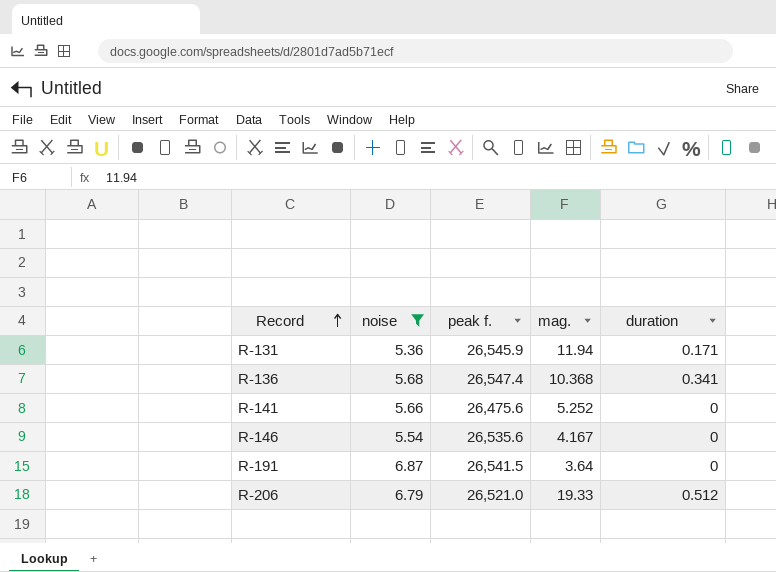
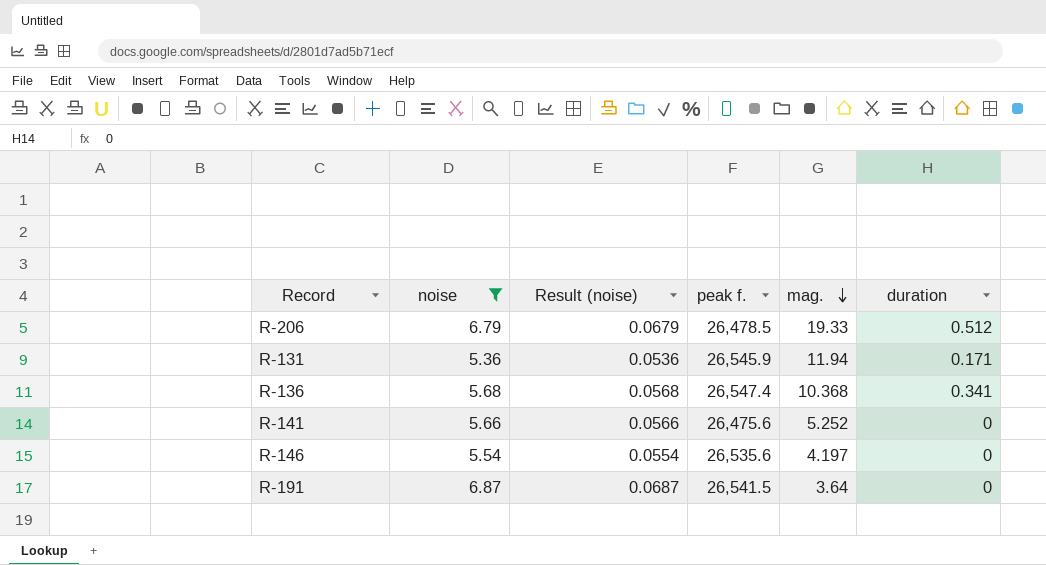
row order: Record ascending -> mag. descending
column Result (noise) | formula: none -> [noise] * 0.01
R-206 | peak f.: 26,521.0 -> 26,478.5
R-146 | mag.: 4.167 -> 4.197

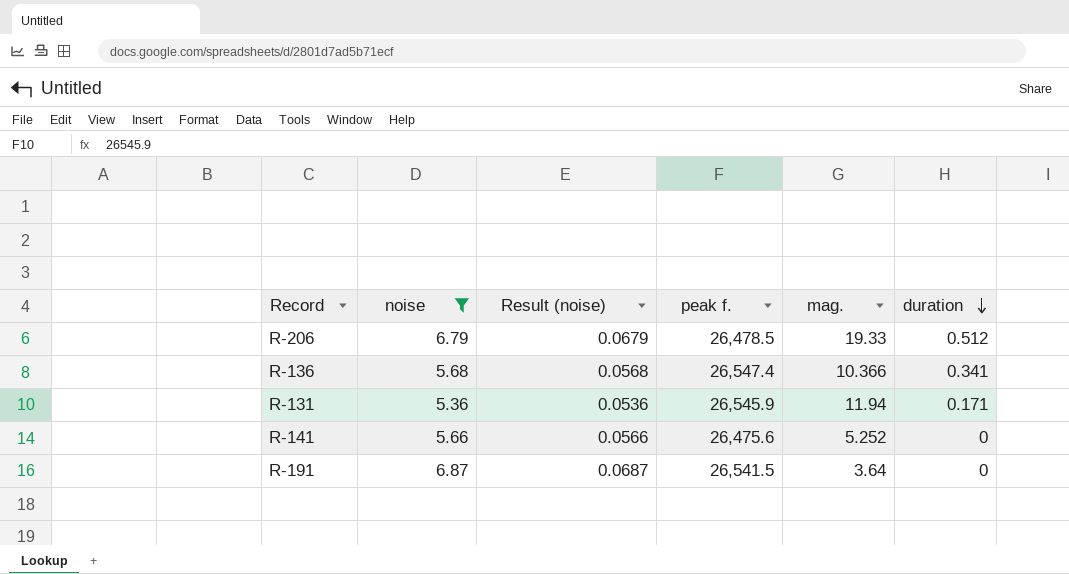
row order: mag. descending -> duration descending
row R-146: 5.54 | 0.0554 | 26,535.6 | 4.197 | 0 -> none
R-136 | mag.: 10.368 -> 10.366

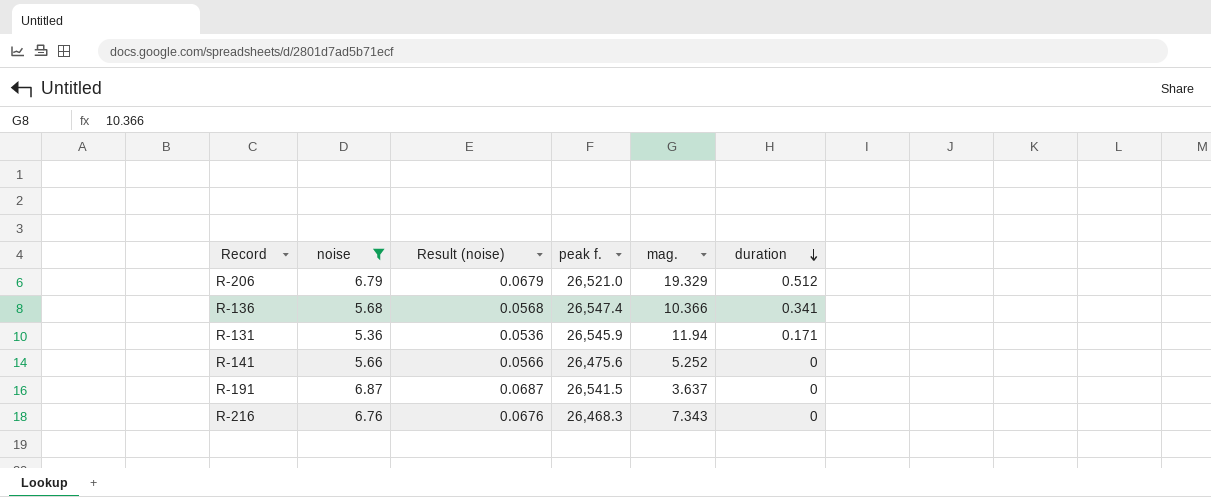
R-206 | peak f.: 26,478.5 -> 26,521.0
R-206 | mag.: 19.33 -> 19.329
R-191 | mag.: 3.64 -> 3.637
row R-216: none -> 6.76 | 0.0676 | 26,468.3 | 7.343 | 0

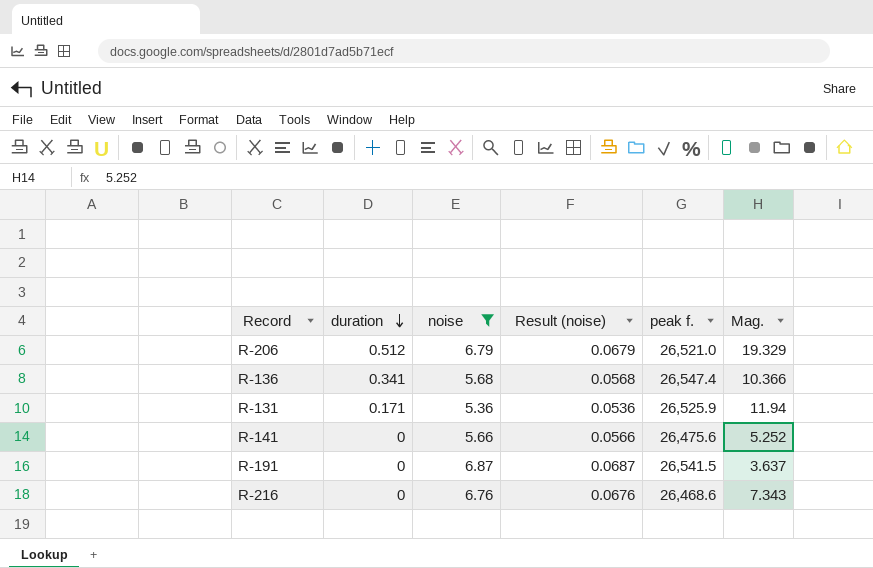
column duration | position: 6 -> 2
column name: mag. -> Mag.
R-131 | peak f.: 26,545.9 -> 26,525.9
R-216 | peak f.: 26,468.3 -> 26,468.6

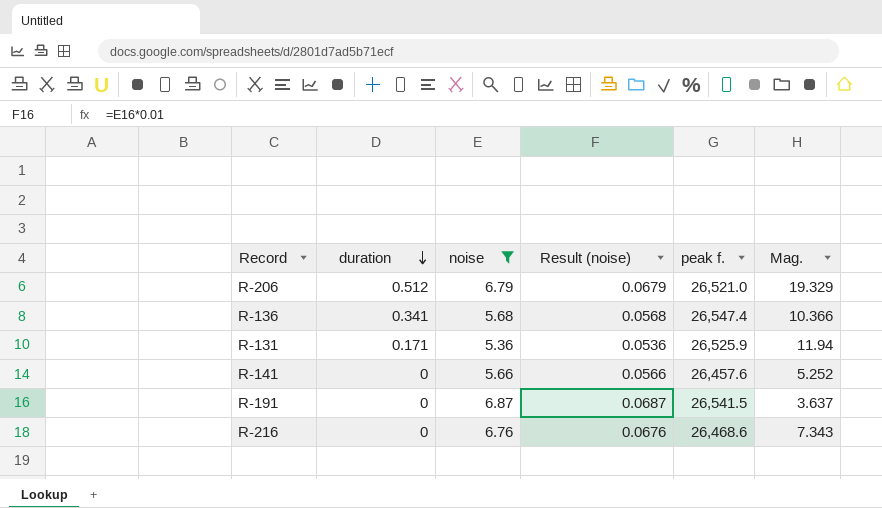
R-141 | peak f.: 26,475.6 -> 26,457.6

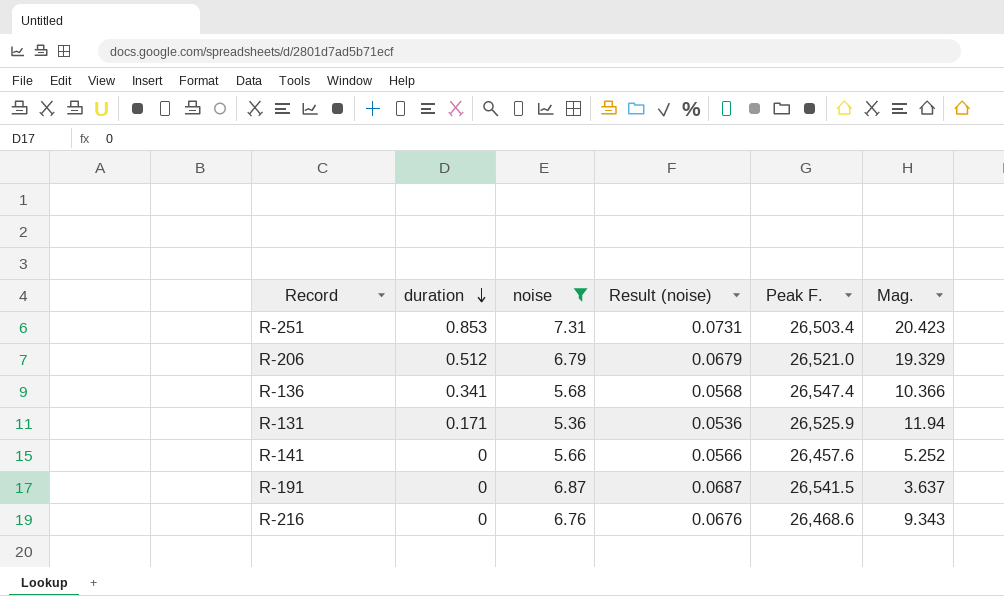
column name: peak f. -> Peak F.
row R-251: none -> 0.853 | 7.31 | 0.0731 | 26,503.4 | 20.423
R-216 | Mag.: 7.343 -> 9.343

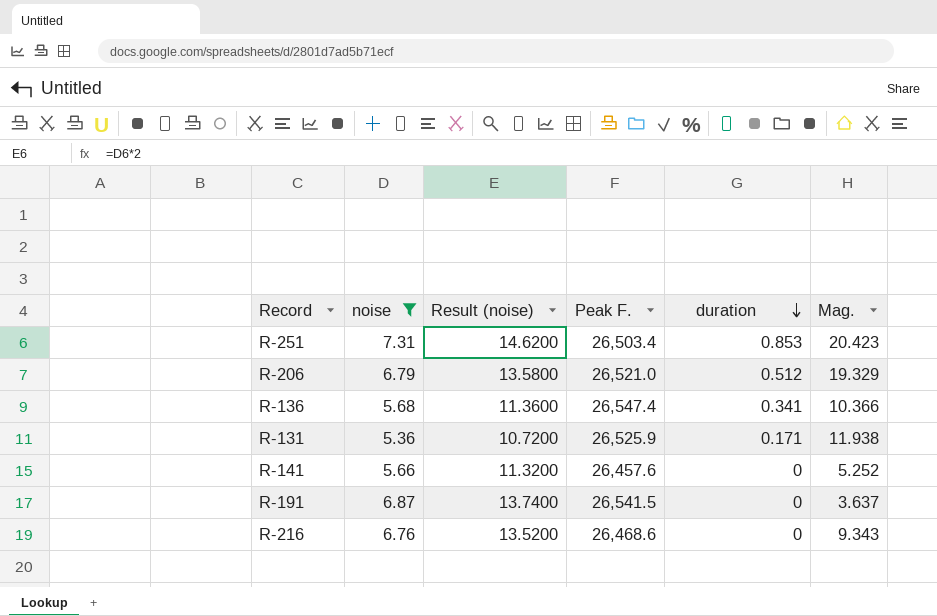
column Result (noise) | formula: [noise] * 0.01 -> [noise] * 2
column duration | position: 2 -> 5
R-131 | Mag.: 11.94 -> 11.938

